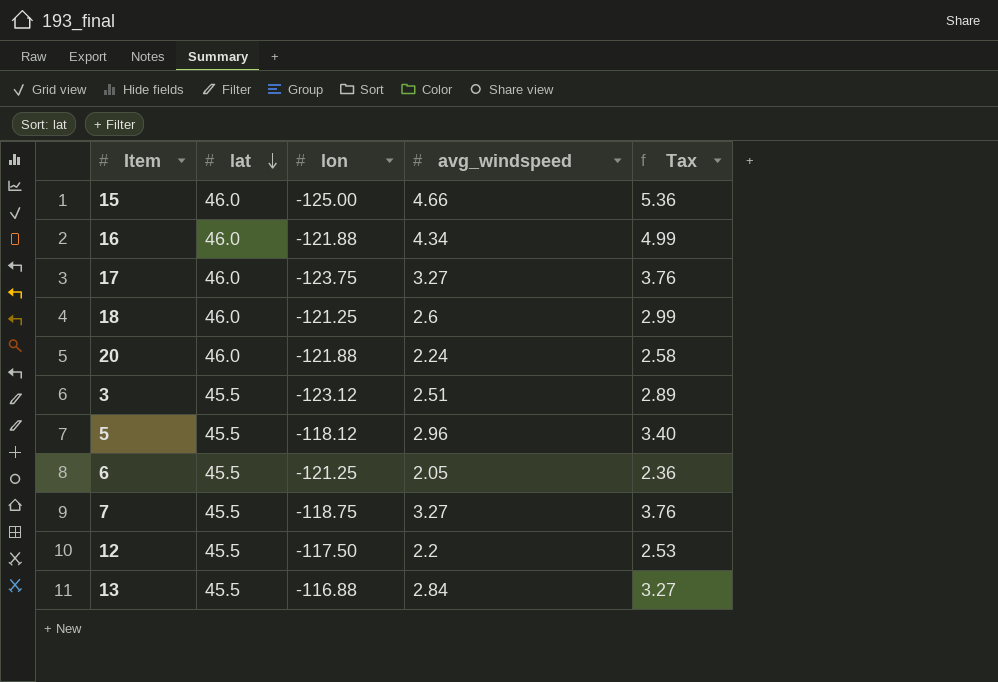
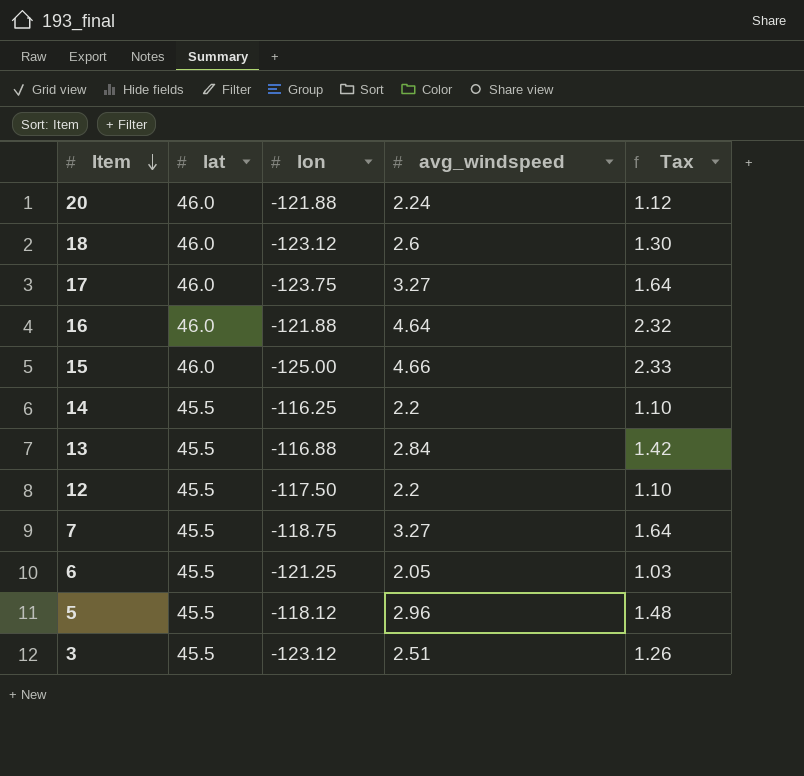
row order: lat descending -> Item descending
column Tax | formula: [avg_windspeed] * 1.15 -> [avg_windspeed] * 0.5
18 | lon: -121.25 -> -123.12
16 | avg_windspeed: 4.34 -> 4.64
row 14: none -> 45.5 | -116.25 | 2.2 | 1.10

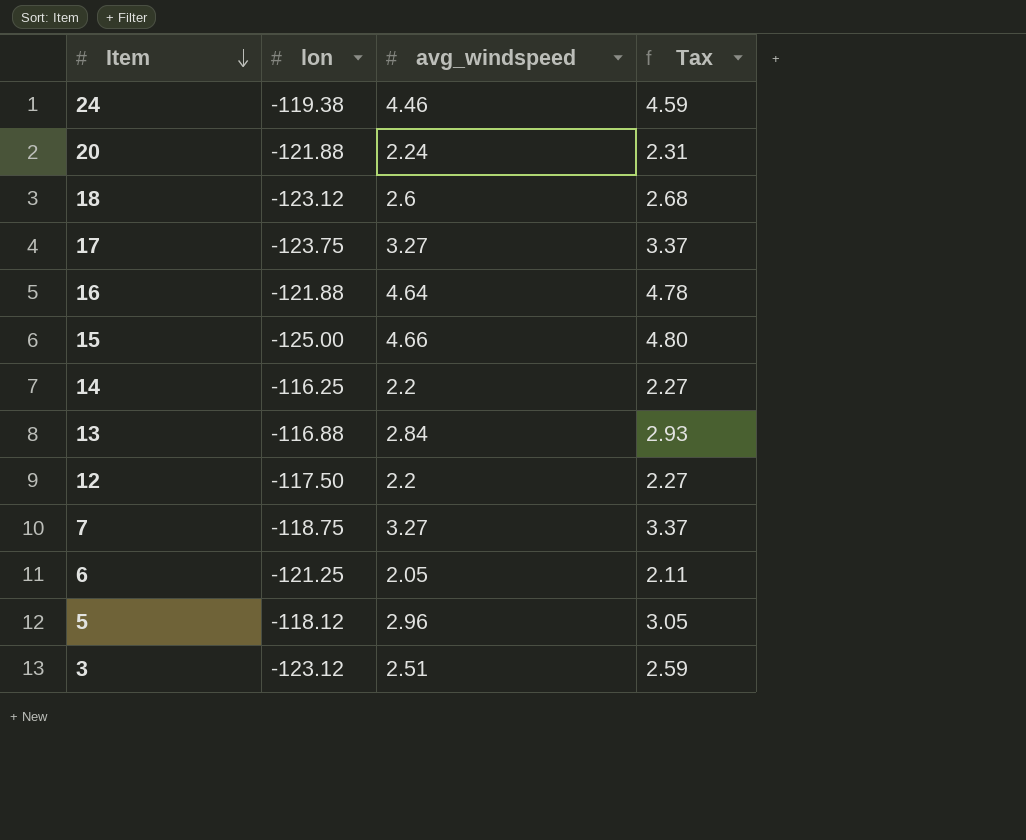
column lat | position: 2 -> none
column Tax | formula: [avg_windspeed] * 0.5 -> [avg_windspeed] * 1.03
row 24: none -> -119.38 | 4.46 | 4.59

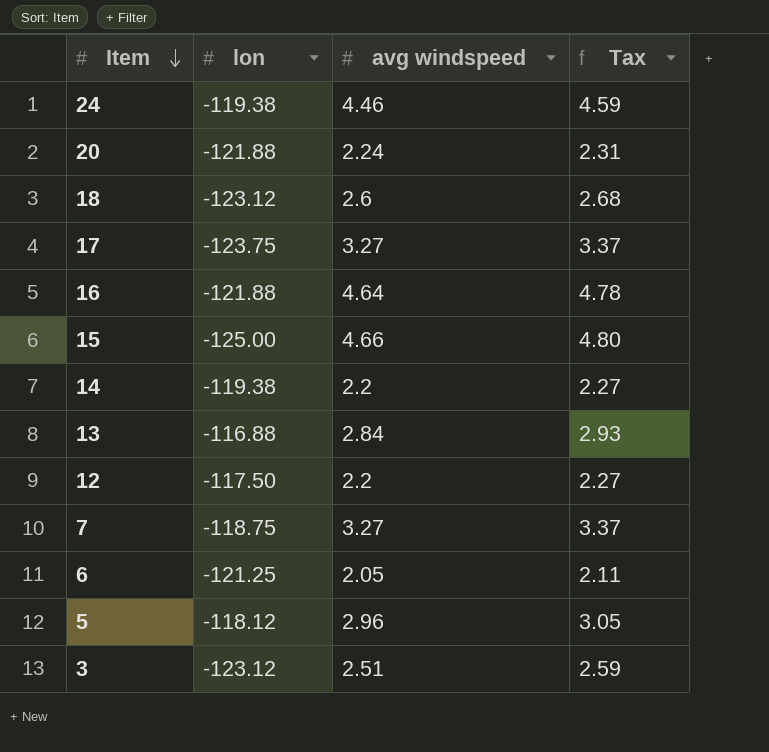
column name: avg_windspeed -> avg windspeed
14 | lon: -116.25 -> -119.38

